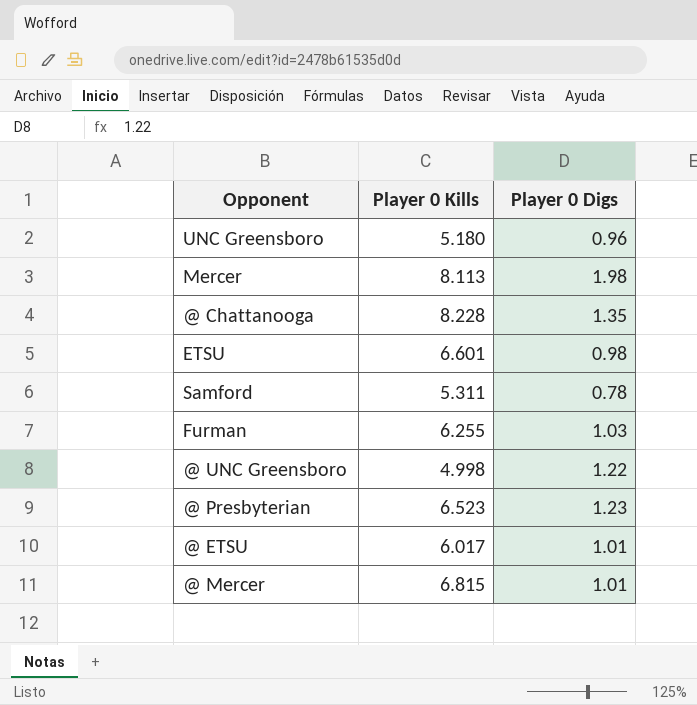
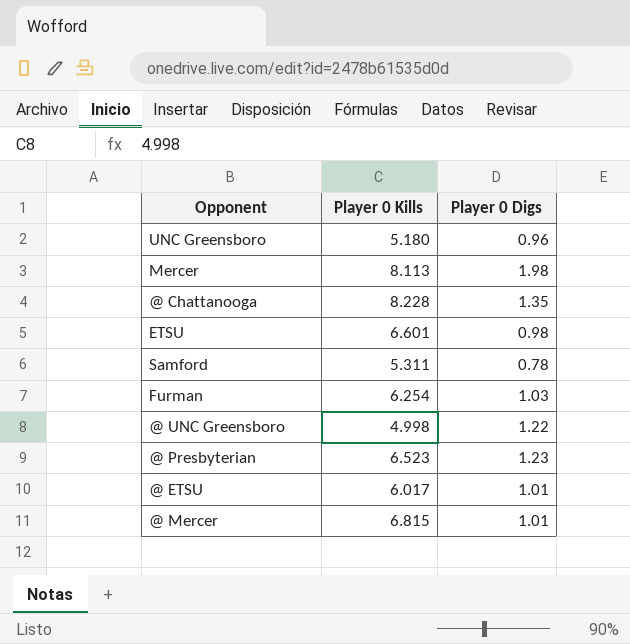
Furman | Player 0 Kills: 6.255 -> 6.254

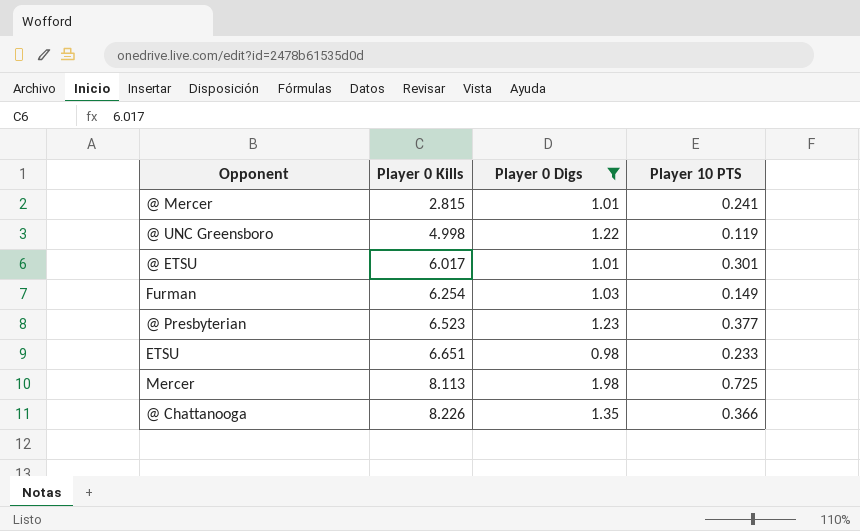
filter: none -> Player 0 Digs >= 0.98
row order: none -> Player 0 Kills ascending
column Player 10 PTS | position: none -> 4
@ Mercer | Player 0 Kills: 6.815 -> 2.815
ETSU | Player 0 Kills: 6.601 -> 6.651
@ Chattanooga | Player 0 Kills: 8.228 -> 8.226

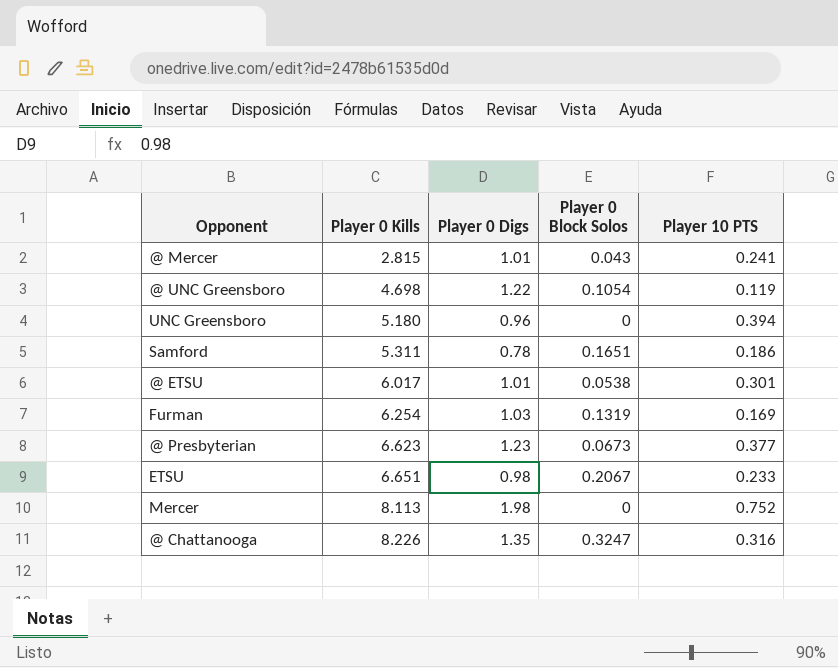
filter: Player 0 Digs >= 0.98 -> none
column Player 0 Block Solos | position: none -> 4
@ UNC Greensboro | Player 0 Kills: 4.998 -> 4.698
Furman | Player 10 PTS: 0.149 -> 0.169
@ Presbyterian | Player 0 Kills: 6.523 -> 6.623
Mercer | Player 10 PTS: 0.725 -> 0.752
@ Chattanooga | Player 10 PTS: 0.366 -> 0.316

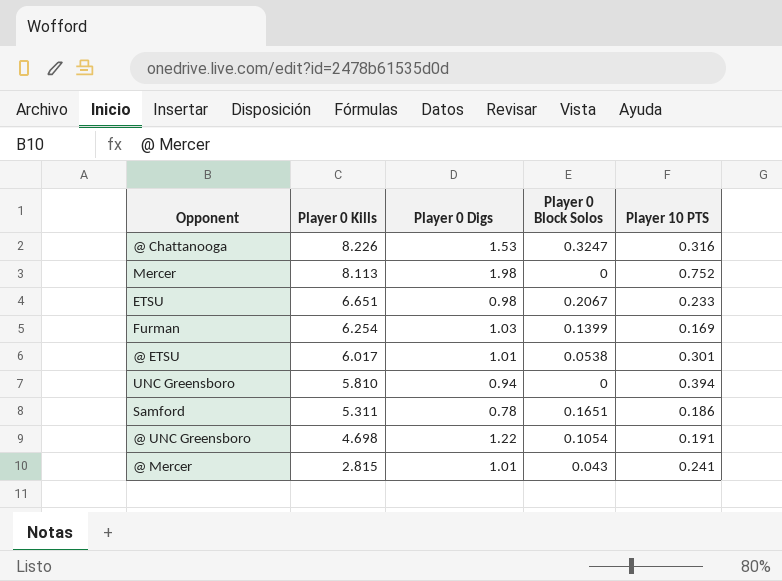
row order: Player 0 Kills ascending -> Player 0 Kills descending
row @ Presbyterian: 6.623 | 1.23 | 0.0673 | 0.377 -> none
@ Chattanooga | Player 0 Digs: 1.35 -> 1.53
Furman | Player 0 Block Solos: 0.1319 -> 0.1399
UNC Greensboro | Player 0 Kills: 5.180 -> 5.810
UNC Greensboro | Player 0 Digs: 0.96 -> 0.94
@ UNC Greensboro | Player 10 PTS: 0.119 -> 0.191

